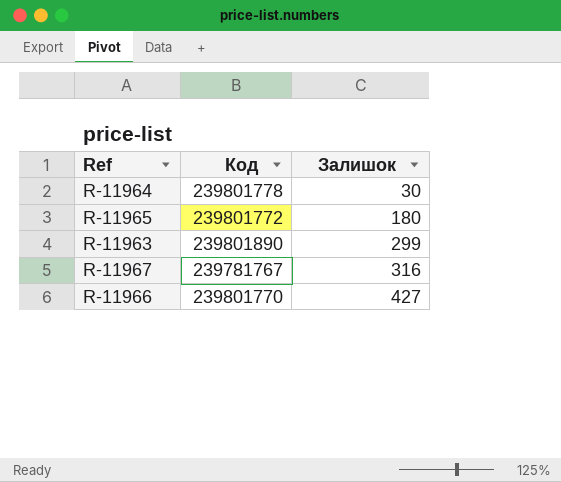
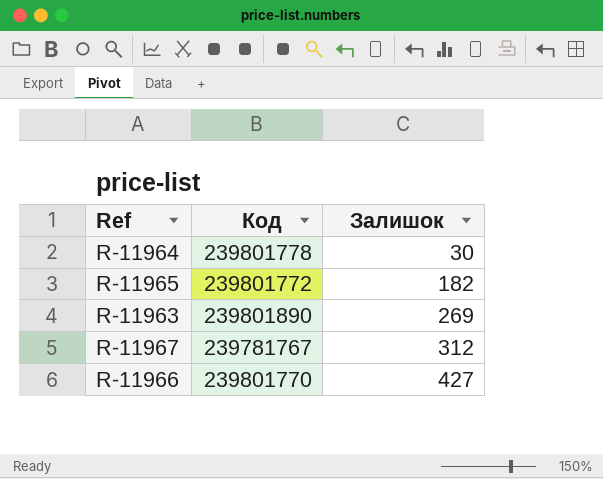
R-11965 | Залишок: 180 -> 182
R-11963 | Залишок: 299 -> 269
R-11967 | Залишок: 316 -> 312

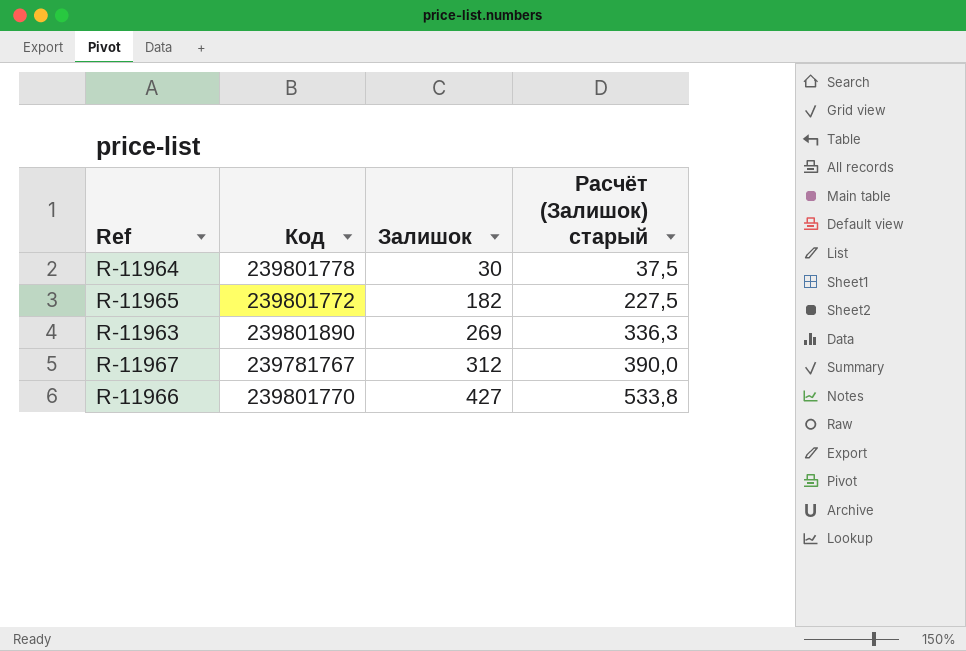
column Расчёт (Залишок) старый | formula: none -> [Залишок] * 1,25

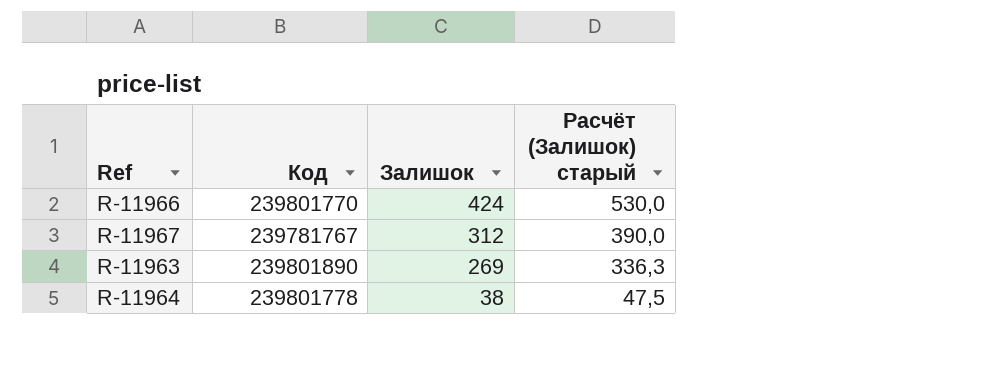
row order: Залишок ascending -> Залишок descending
row R-11965: 239801772 | 182 | 227,5 -> none
R-11966 | Залишок: 427 -> 424
R-11966 | Расчёт (Залишок) старый: 533,8 -> 530,0
R-11964 | Залишок: 30 -> 38
R-11964 | Расчёт (Залишок) старый: 37,5 -> 47,5

